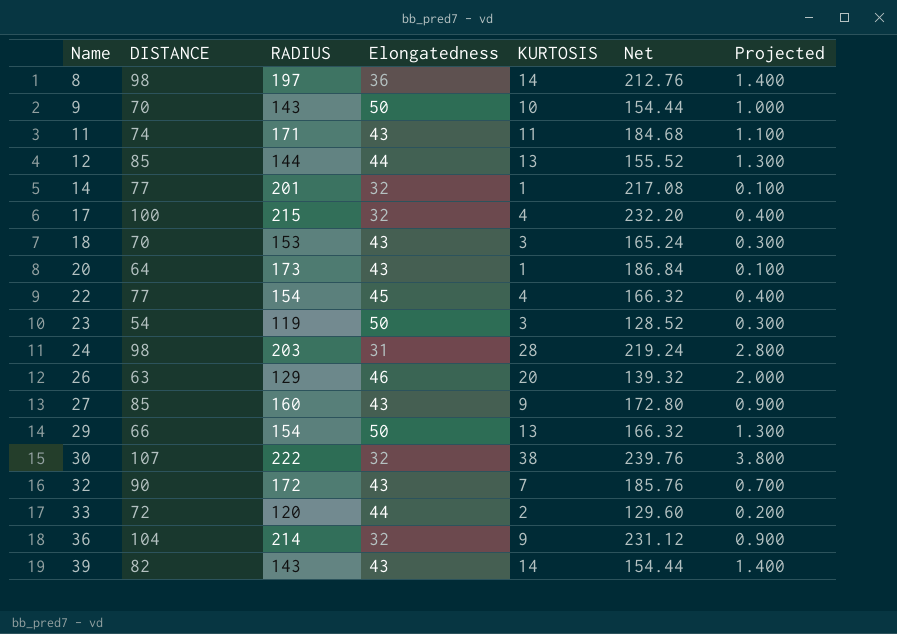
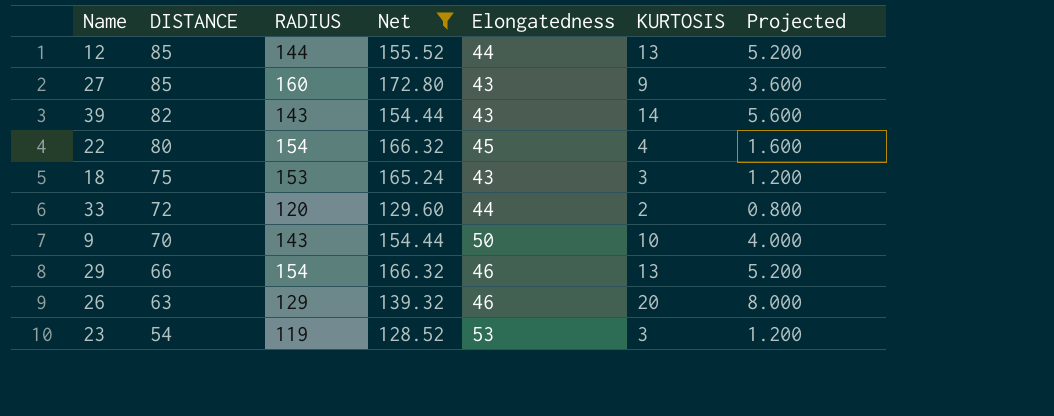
filter: none -> Net <= 172.80
row order: Name ascending -> DISTANCE descending
column Net | position: 6 -> 4
column Projected | formula: [KURTOSIS] * 0.1 -> [KURTOSIS] * 0.4
22 | DISTANCE: 77 -> 80
18 | DISTANCE: 70 -> 75
29 | Elongatedness: 50 -> 46
23 | Elongatedness: 50 -> 53

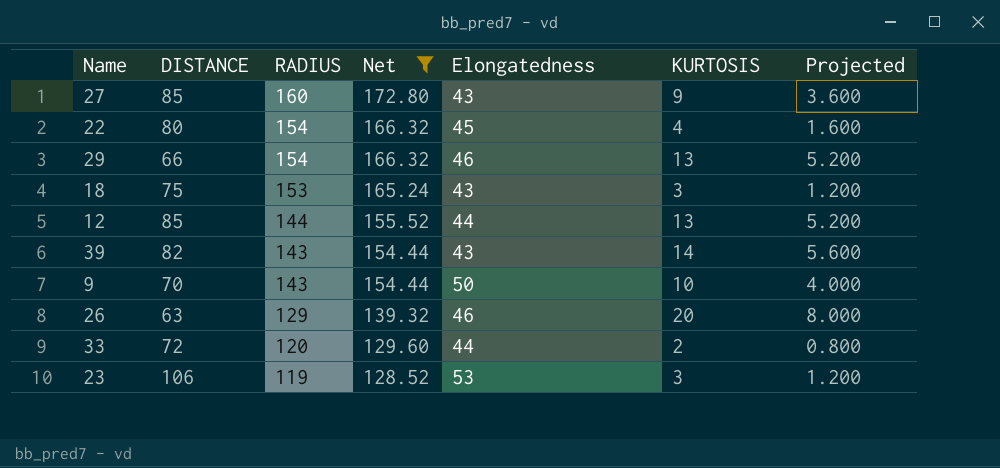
row order: DISTANCE descending -> RADIUS descending
23 | DISTANCE: 54 -> 106

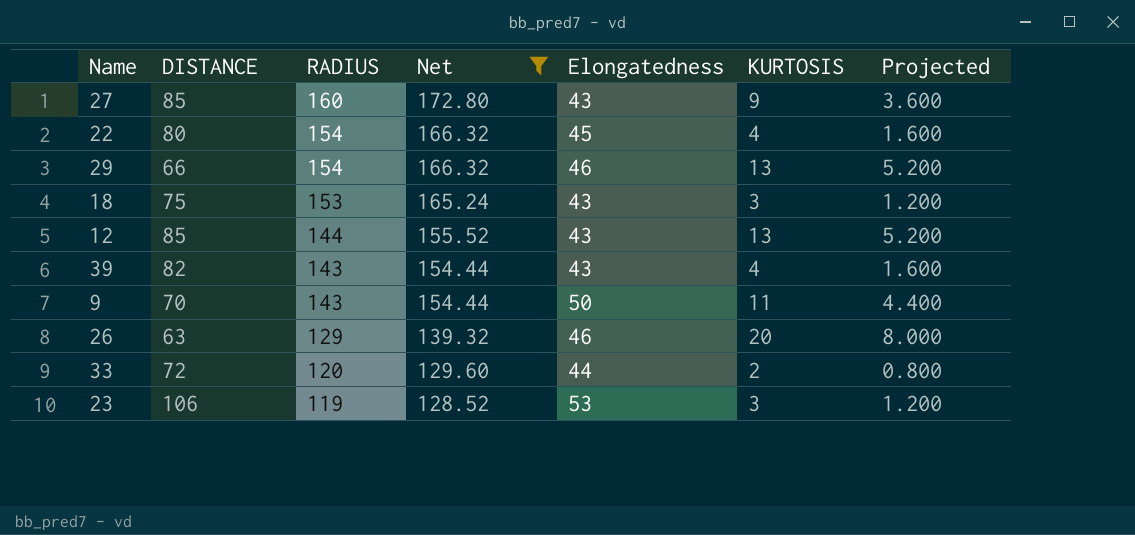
12 | Elongatedness: 44 -> 43
39 | KURTOSIS: 14 -> 4
39 | Projected: 5.600 -> 1.600
9 | KURTOSIS: 10 -> 11
9 | Projected: 4.000 -> 4.400

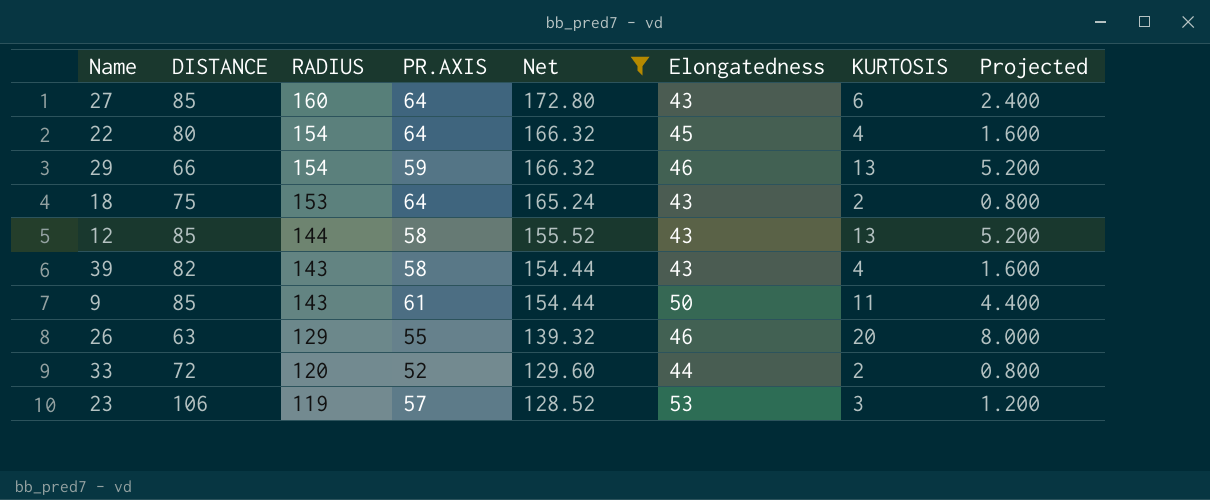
column PR.AXIS | position: none -> 4
27 | KURTOSIS: 9 -> 6
27 | Projected: 3.600 -> 2.400
18 | KURTOSIS: 3 -> 2
18 | Projected: 1.200 -> 0.800
9 | DISTANCE: 70 -> 85

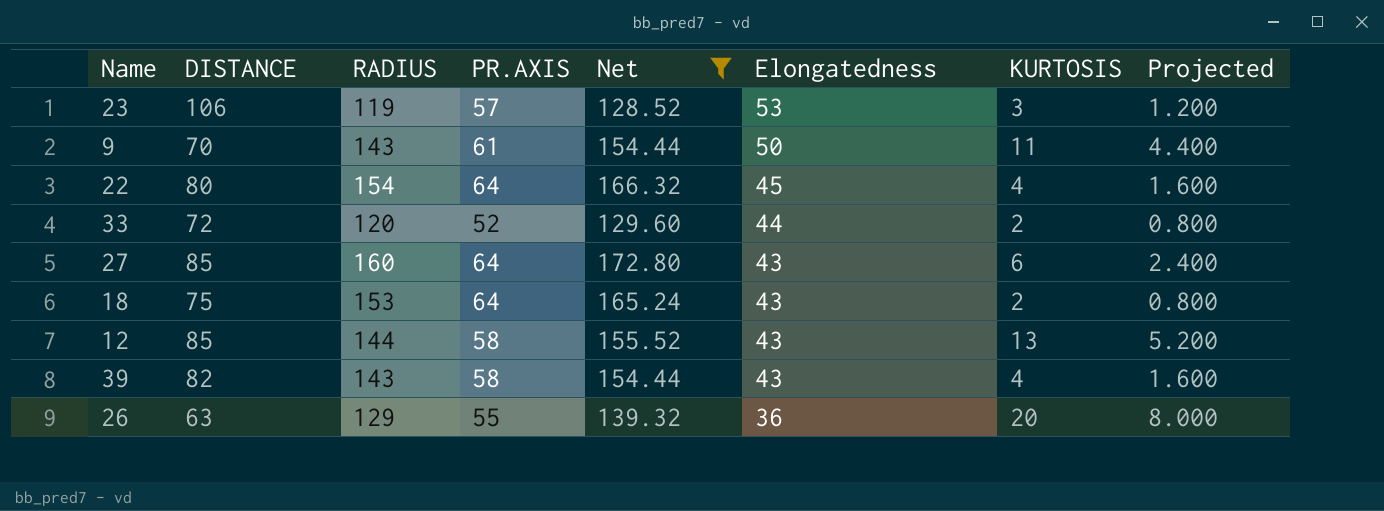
row order: RADIUS descending -> Elongatedness descending
row 29: 66 | 154 | 59 | 166.32 | 46 | 13 | 5.200 -> none
9 | DISTANCE: 85 -> 70
26 | Elongatedness: 46 -> 36

